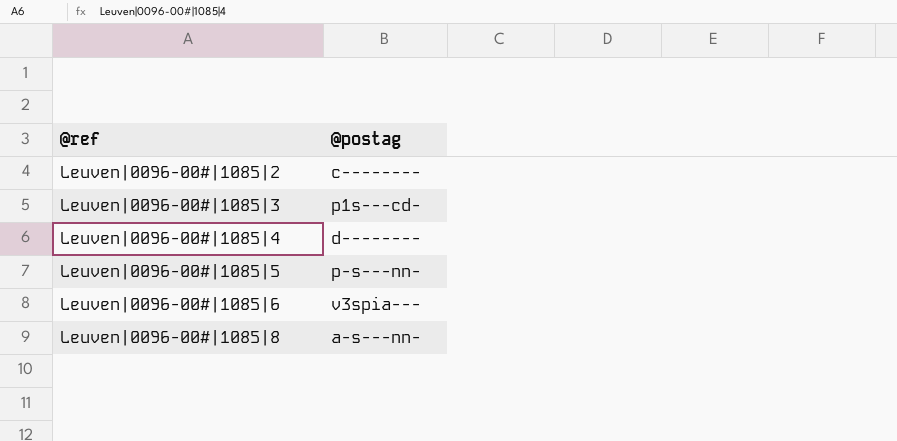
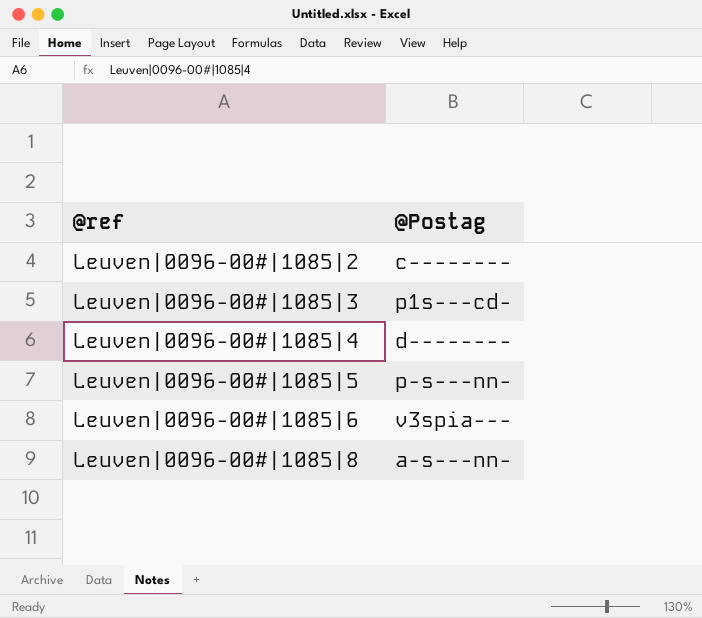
column name: @postag -> @Postag

